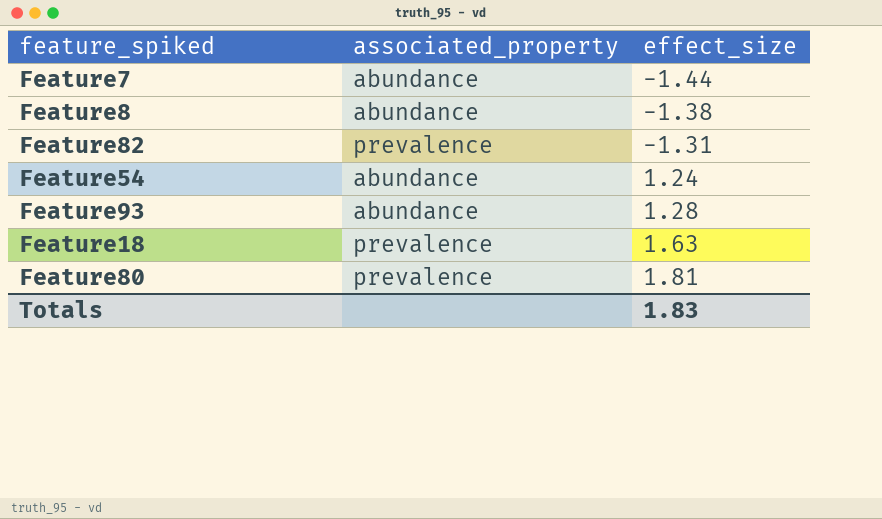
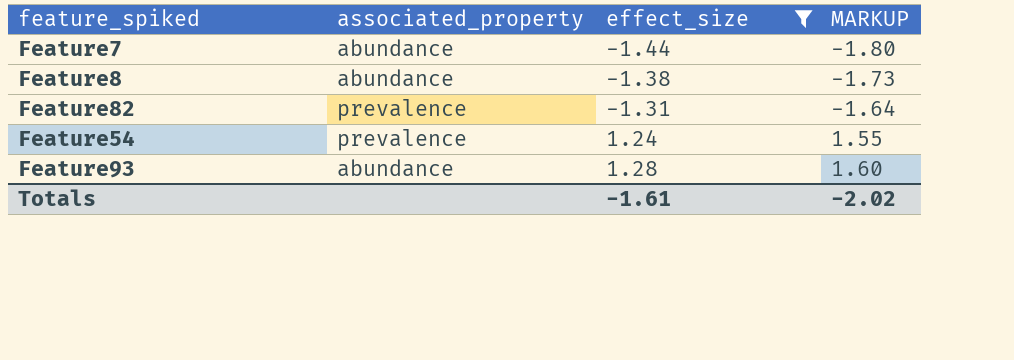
filter: none -> effect_size <= 1.28
column MARKUP | formula: none -> [effect_size] * 1.25
Feature54 | associated_property: abundance -> prevalence
Totals | effect_size: 1.83 -> -1.61

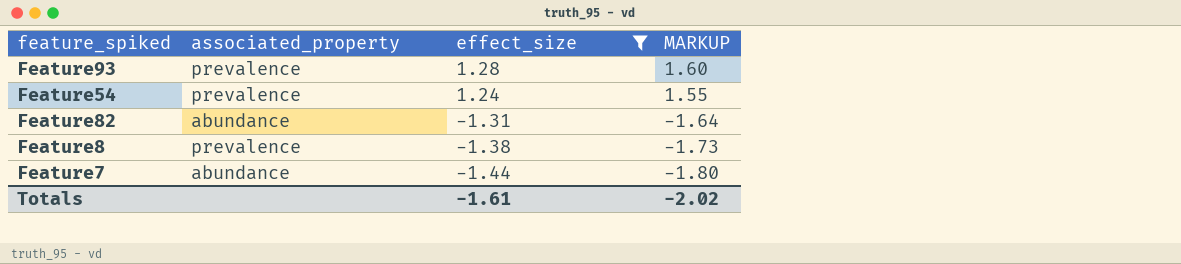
row order: effect_size ascending -> effect_size descending
Feature93 | associated_property: abundance -> prevalence
Feature82 | associated_property: prevalence -> abundance
Feature8 | associated_property: abundance -> prevalence

